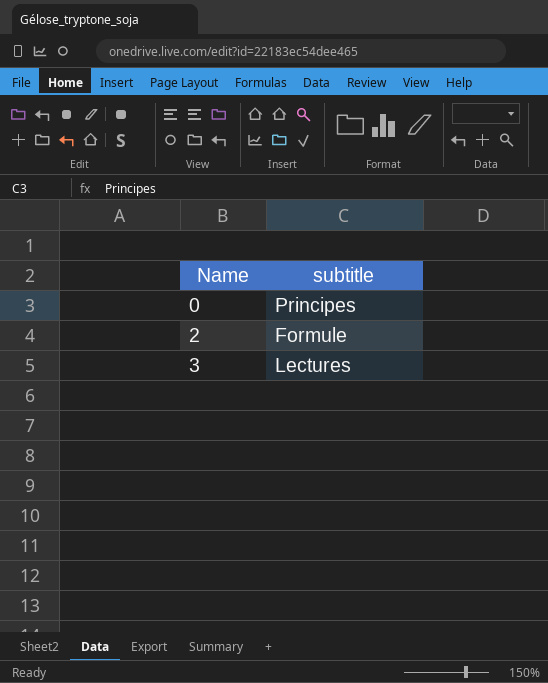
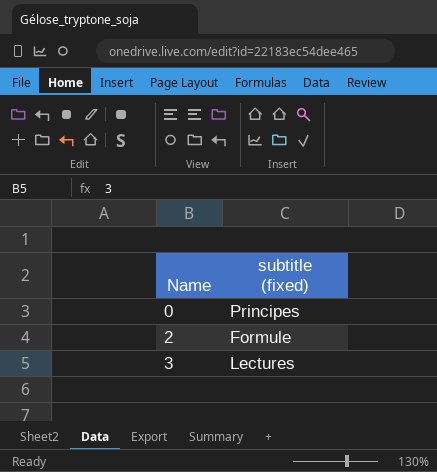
column name: subtitle -> subtitle (fixed)

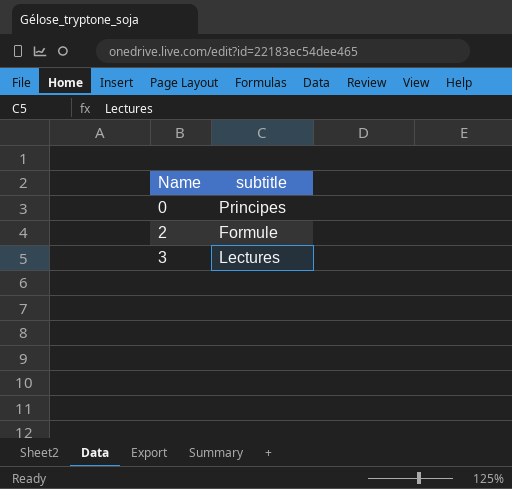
column name: subtitle (fixed) -> subtitle

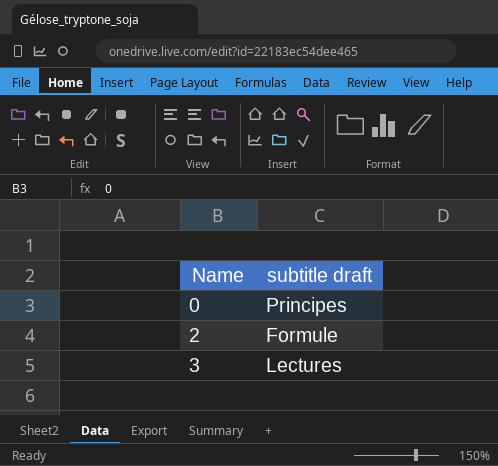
column name: subtitle -> subtitle draft

